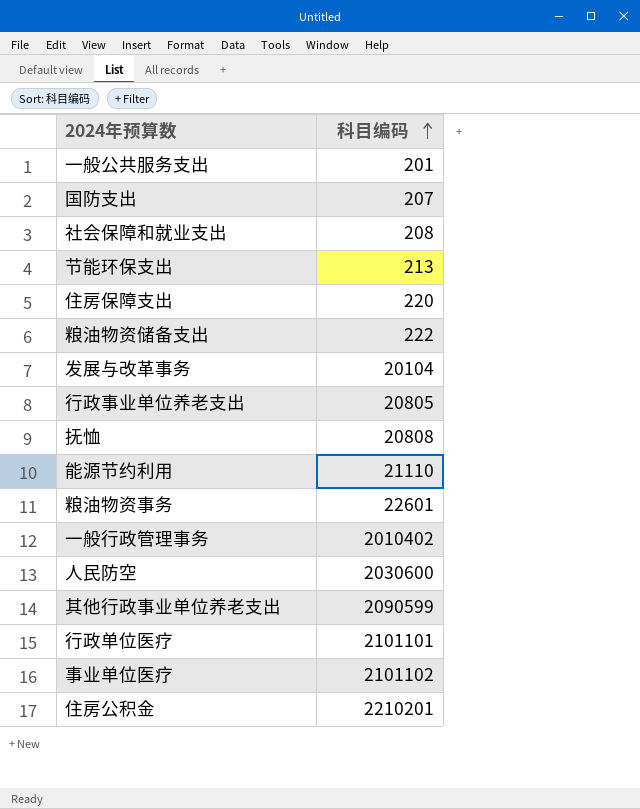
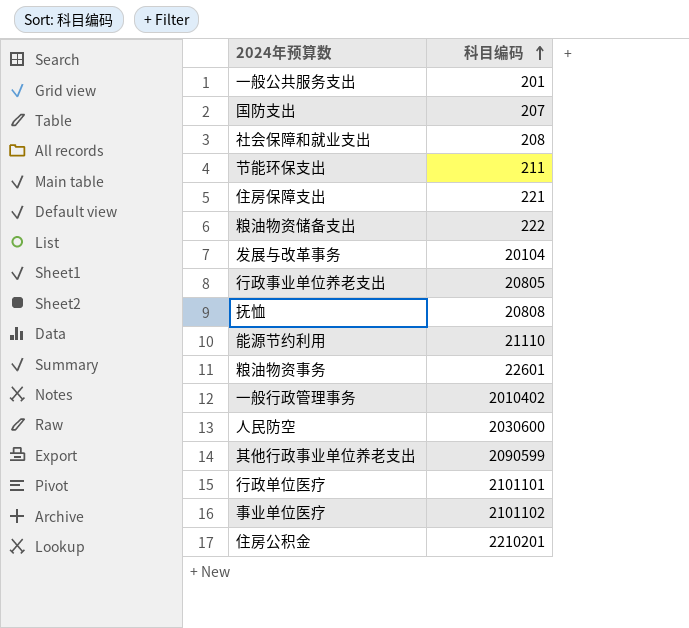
节能环保支出 | 科目编码: 213 -> 211
住房保障支出 | 科目编码: 220 -> 221

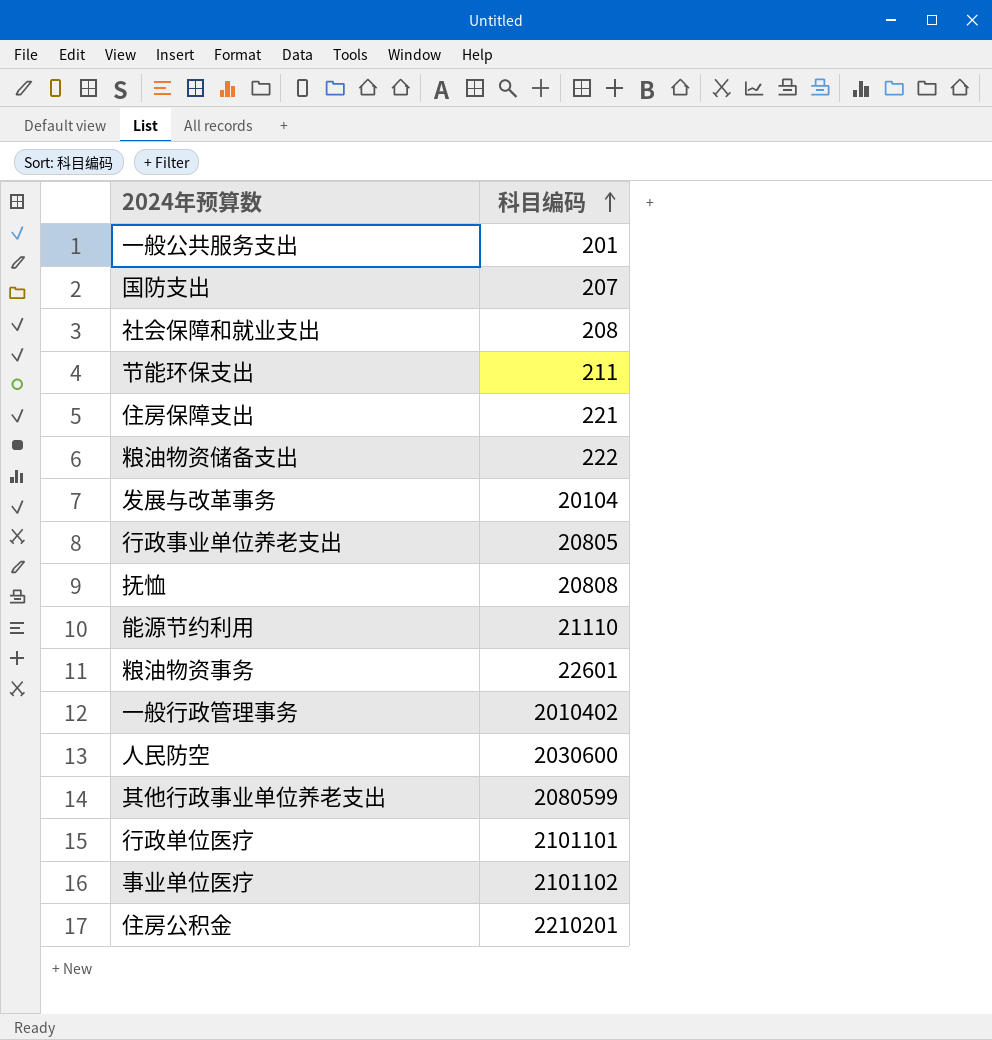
其他行政事业单位养老支出 | 科目编码: 2090599 -> 2080599

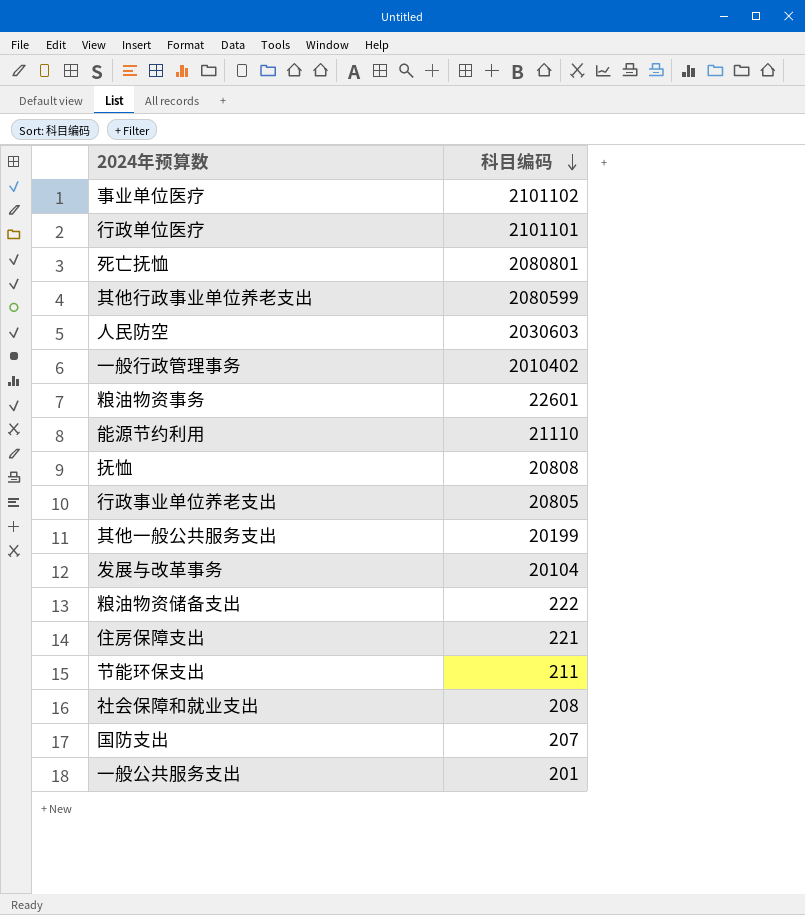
row order: 科目编码 ascending -> 科目编码 descending
row 住房公积金: 2210201 -> none
row 死亡抚恤: none -> 2080801
人民防空 | 科目编码: 2030600 -> 2030603
row 其他一般公共服务支出: none -> 20199

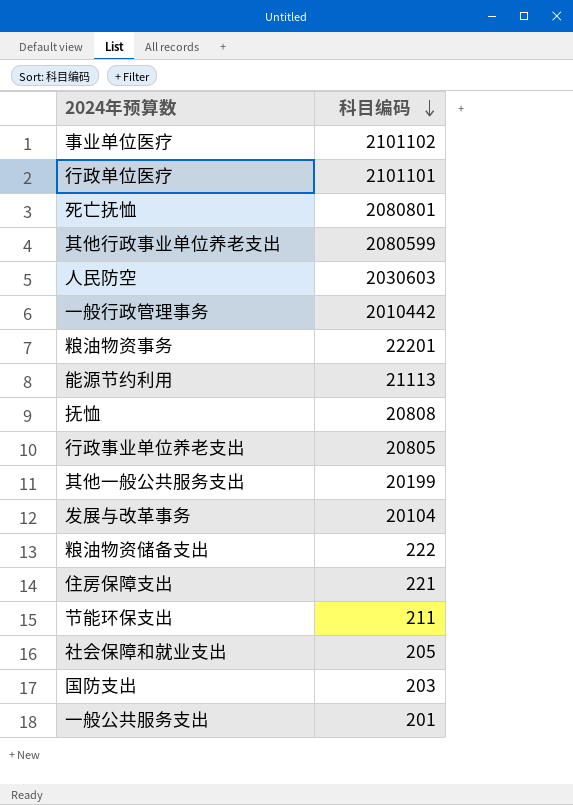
一般行政管理事务 | 科目编码: 2010402 -> 2010442
粮油物资事务 | 科目编码: 22601 -> 22201
能源节约利用 | 科目编码: 21110 -> 21113
社会保障和就业支出 | 科目编码: 208 -> 205
国防支出 | 科目编码: 207 -> 203

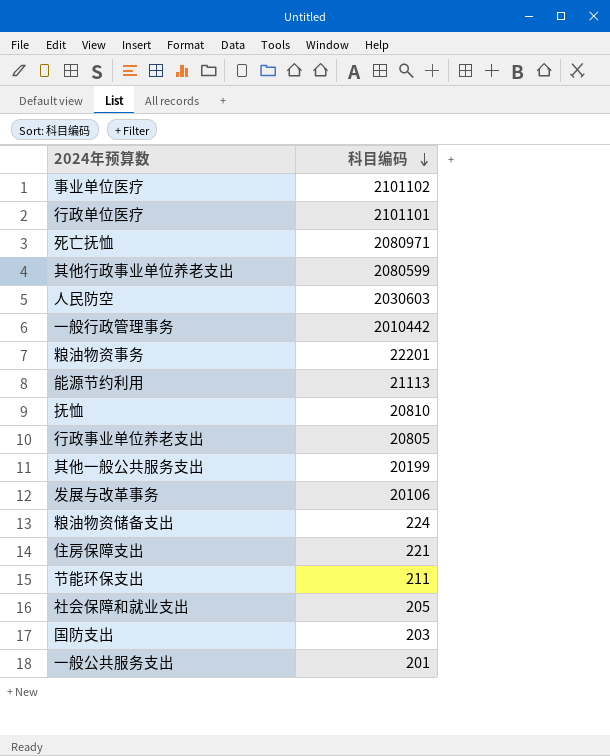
死亡抚恤 | 科目编码: 2080801 -> 2080971
抚恤 | 科目编码: 20808 -> 20810
发展与改革事务 | 科目编码: 20104 -> 20106
粮油物资储备支出 | 科目编码: 222 -> 224

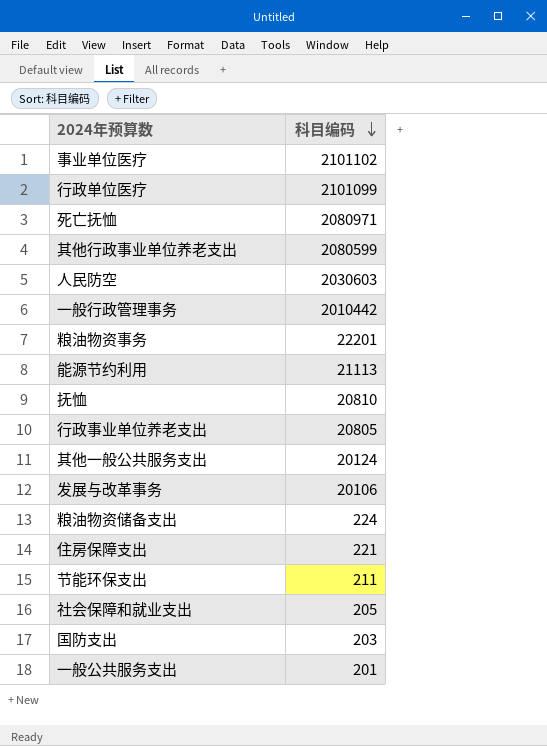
行政单位医疗 | 科目编码: 2101101 -> 2101099
其他一般公共服务支出 | 科目编码: 20199 -> 20124

